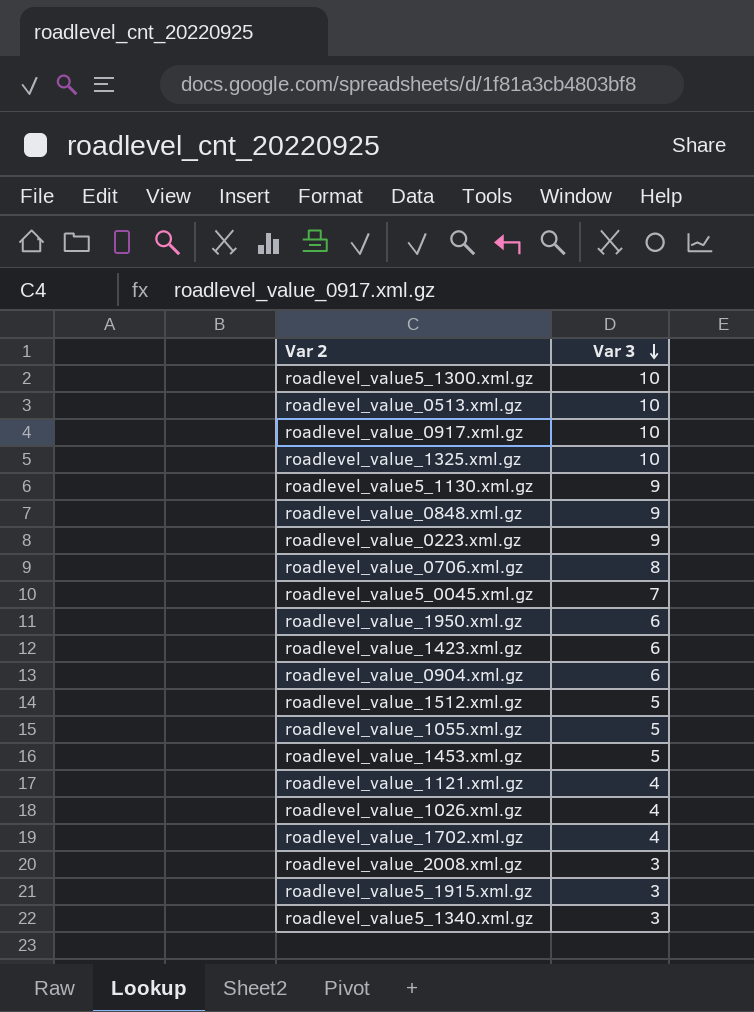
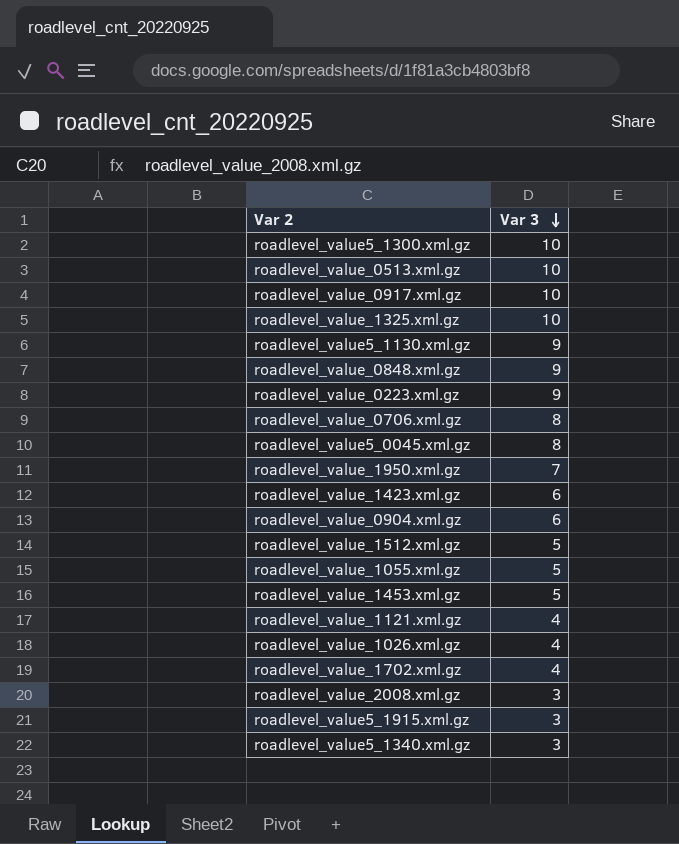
roadlevel_value5_0045.xml.gz | Var 3: 7 -> 8
roadlevel_value_1950.xml.gz | Var 3: 6 -> 7

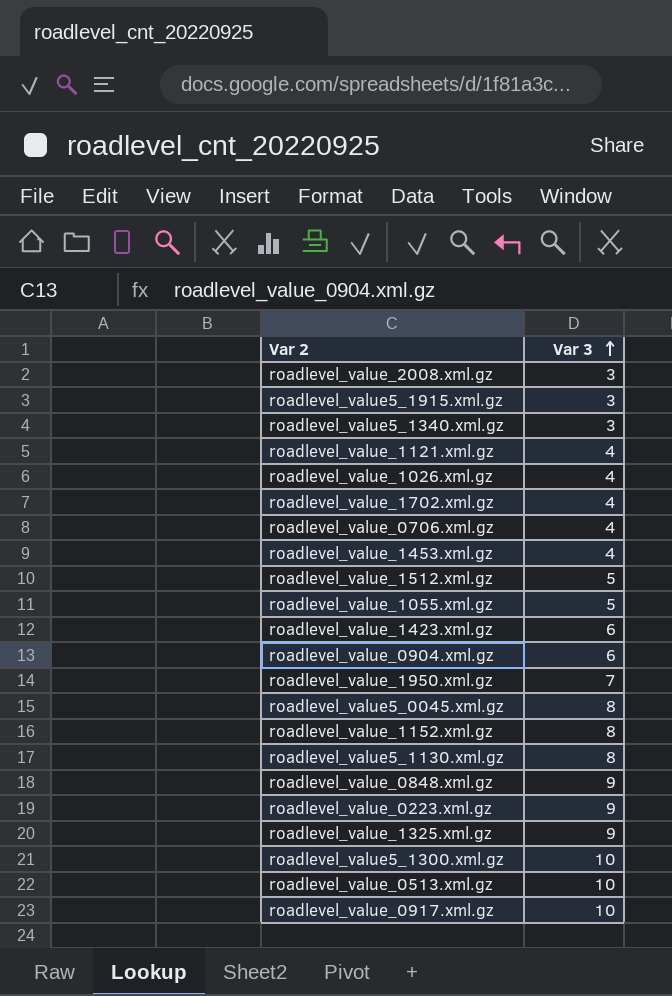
row order: Var 3 descending -> Var 3 ascending
roadlevel_value_0706.xml.gz | Var 3: 8 -> 4
roadlevel_value_1453.xml.gz | Var 3: 5 -> 4
row roadlevel_value_1152.xml.gz: none -> 8
roadlevel_value5_1130.xml.gz | Var 3: 9 -> 8
roadlevel_value_1325.xml.gz | Var 3: 10 -> 9

